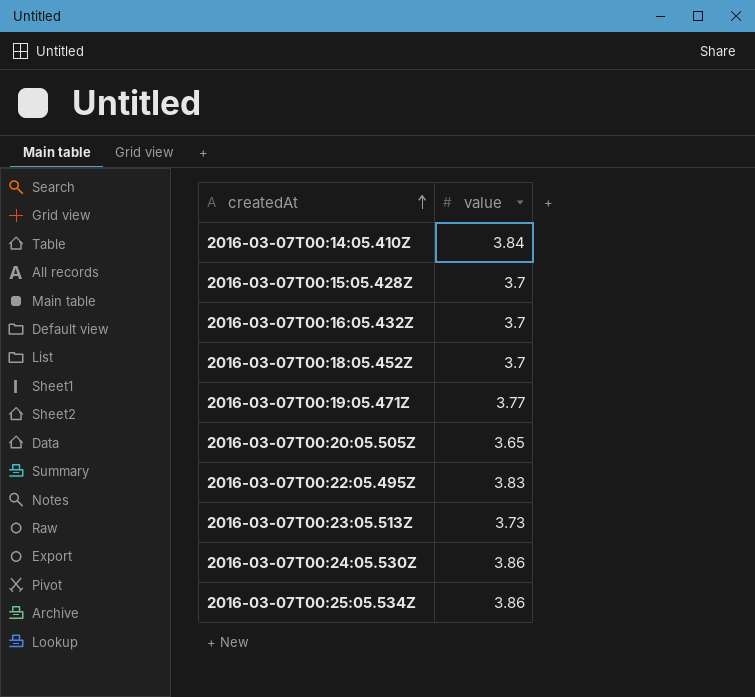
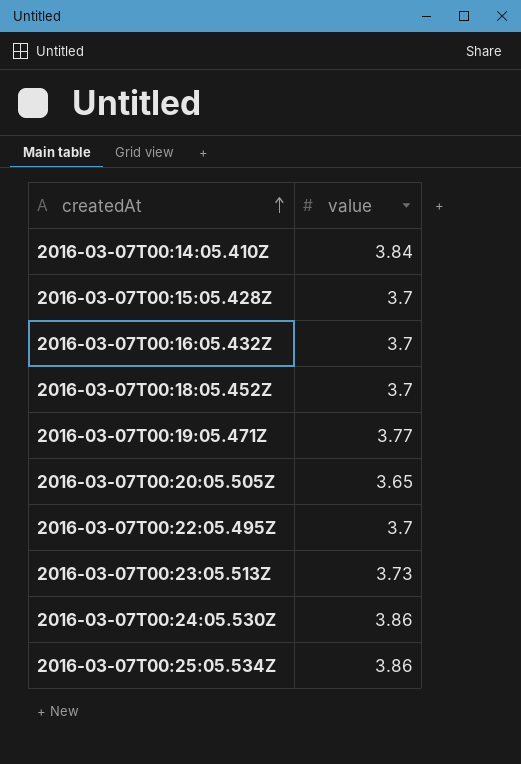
2016-03-07T00:22:05.495Z | value: 3.83 -> 3.7

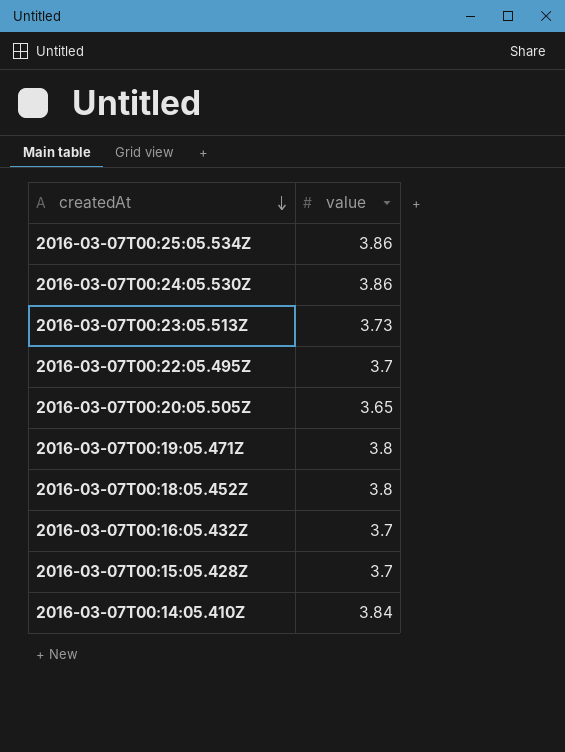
row order: createdAt ascending -> createdAt descending
2016-03-07T00:19:05.471Z | value: 3.77 -> 3.8
2016-03-07T00:18:05.452Z | value: 3.7 -> 3.8

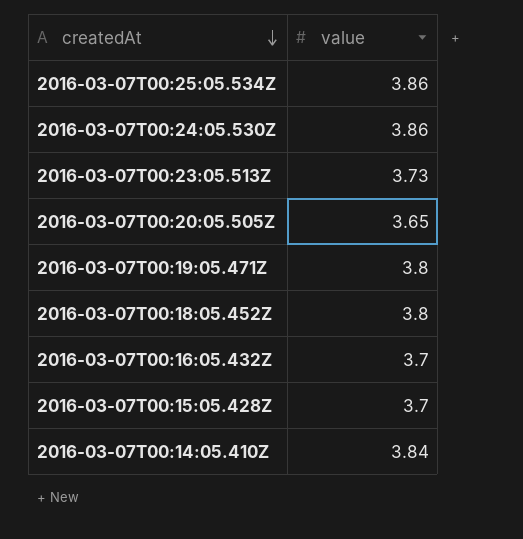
row 2016-03-07T00:22:05.495Z: 3.7 -> none

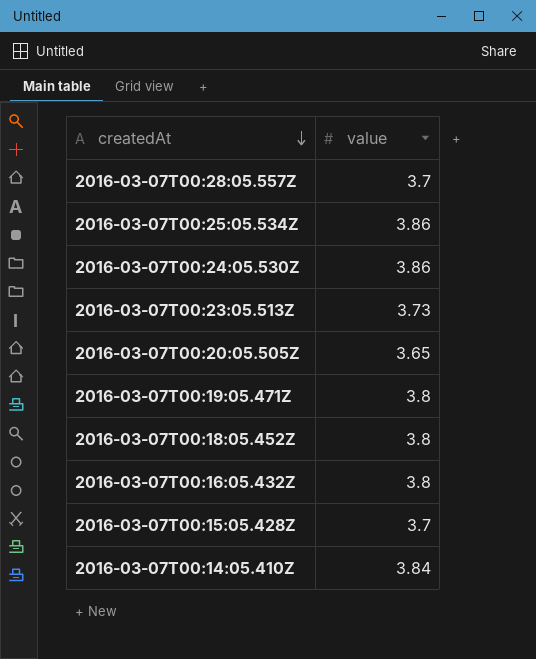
row 2016-03-07T00:28:05.557Z: none -> 3.7
2016-03-07T00:16:05.432Z | value: 3.7 -> 3.8

